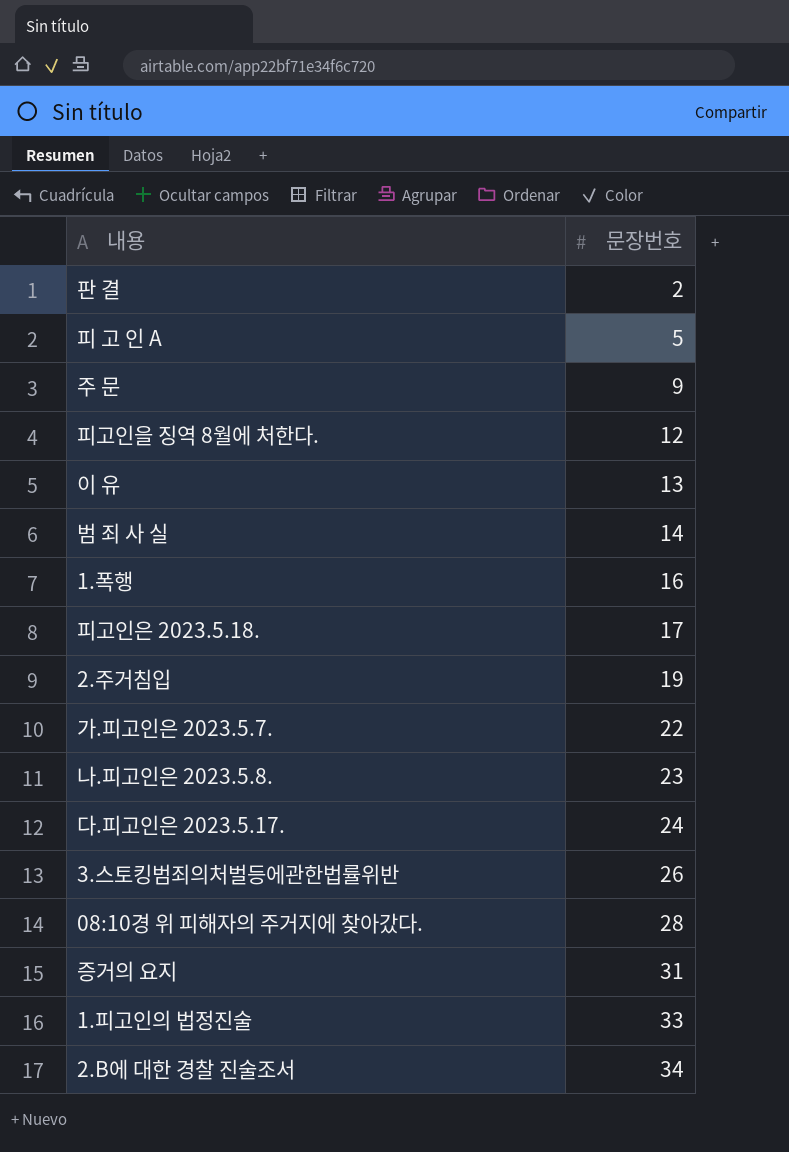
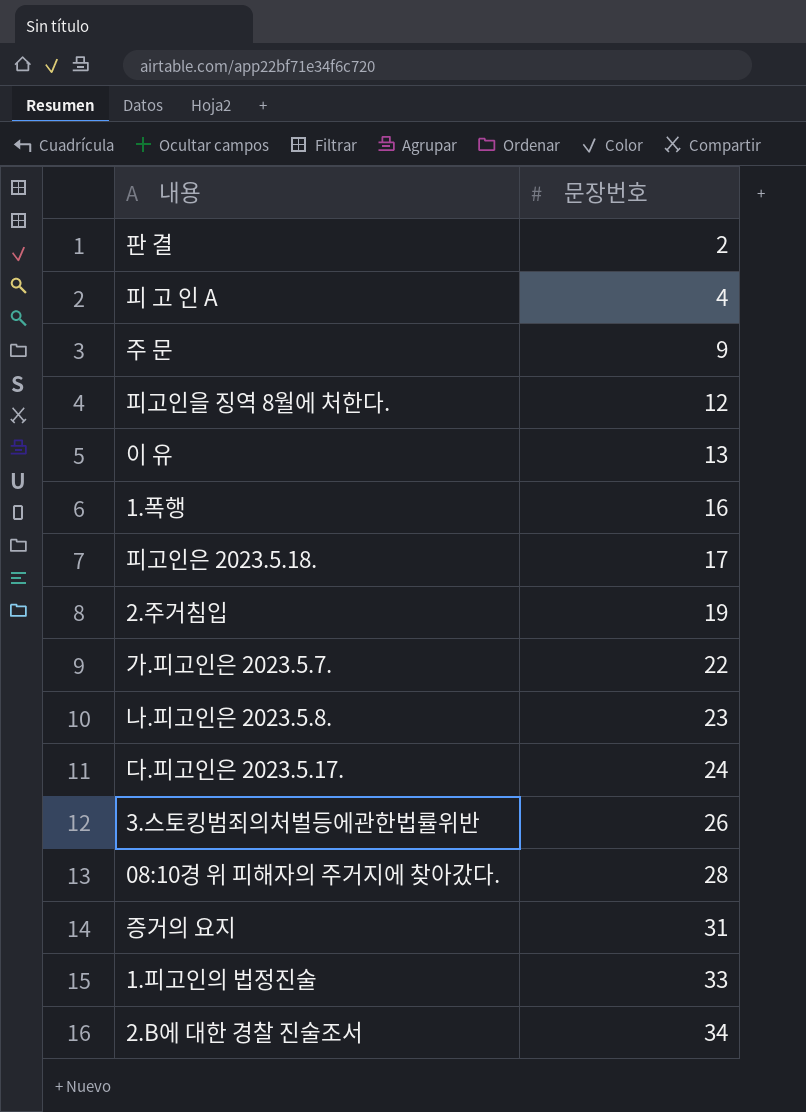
row 범 죄 사 실: 14 -> none
피 고 인 A | 문장번호: 5 -> 4

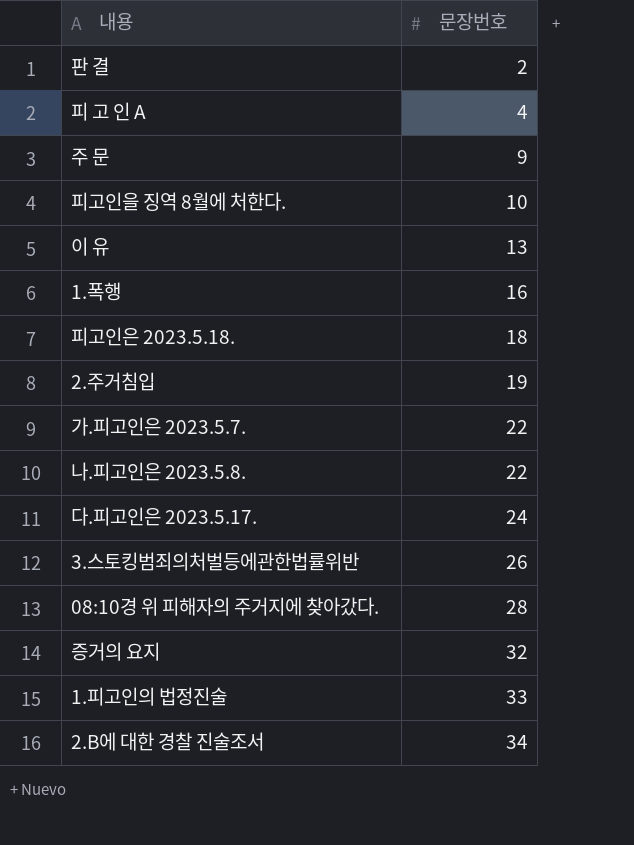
피고인을 징역 8월에 처한다. | 문장번호: 12 -> 10
피고인은 2023.5.18. | 문장번호: 17 -> 18
나.피고인은 2023.5.8. | 문장번호: 23 -> 22
증거의 요지 | 문장번호: 31 -> 32

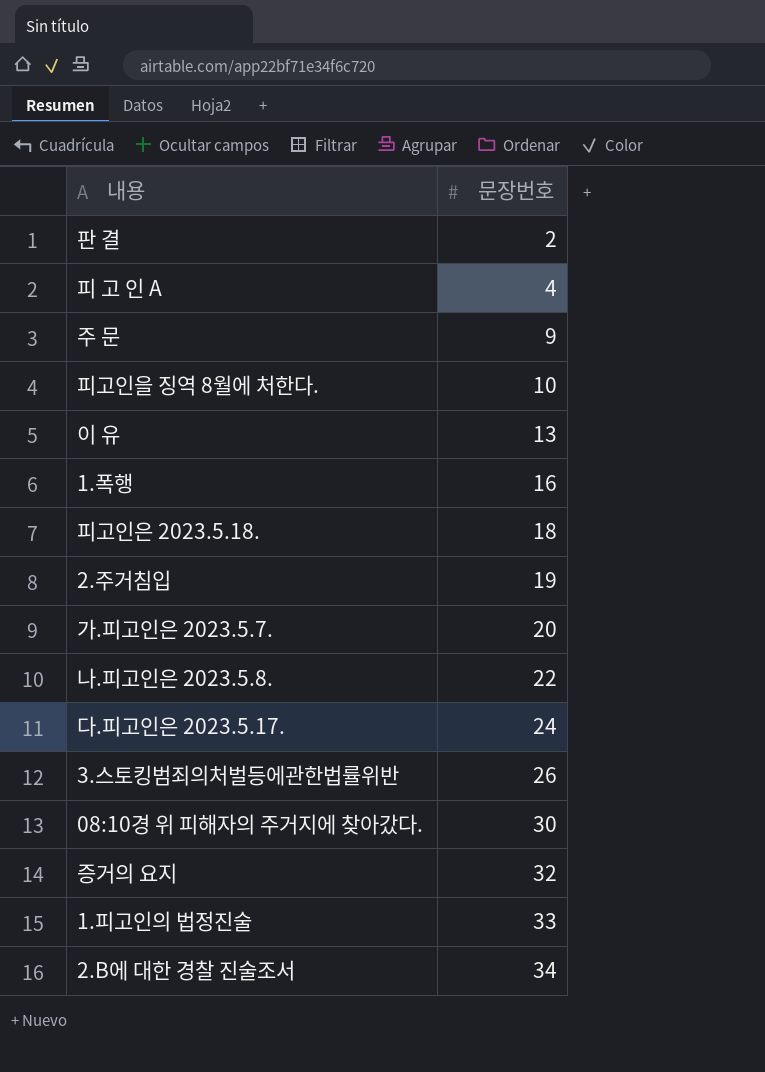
가.피고인은 2023.5.7. | 문장번호: 22 -> 20
08:10경 위 피해자의 주거지에 찾아갔다. | 문장번호: 28 -> 30

